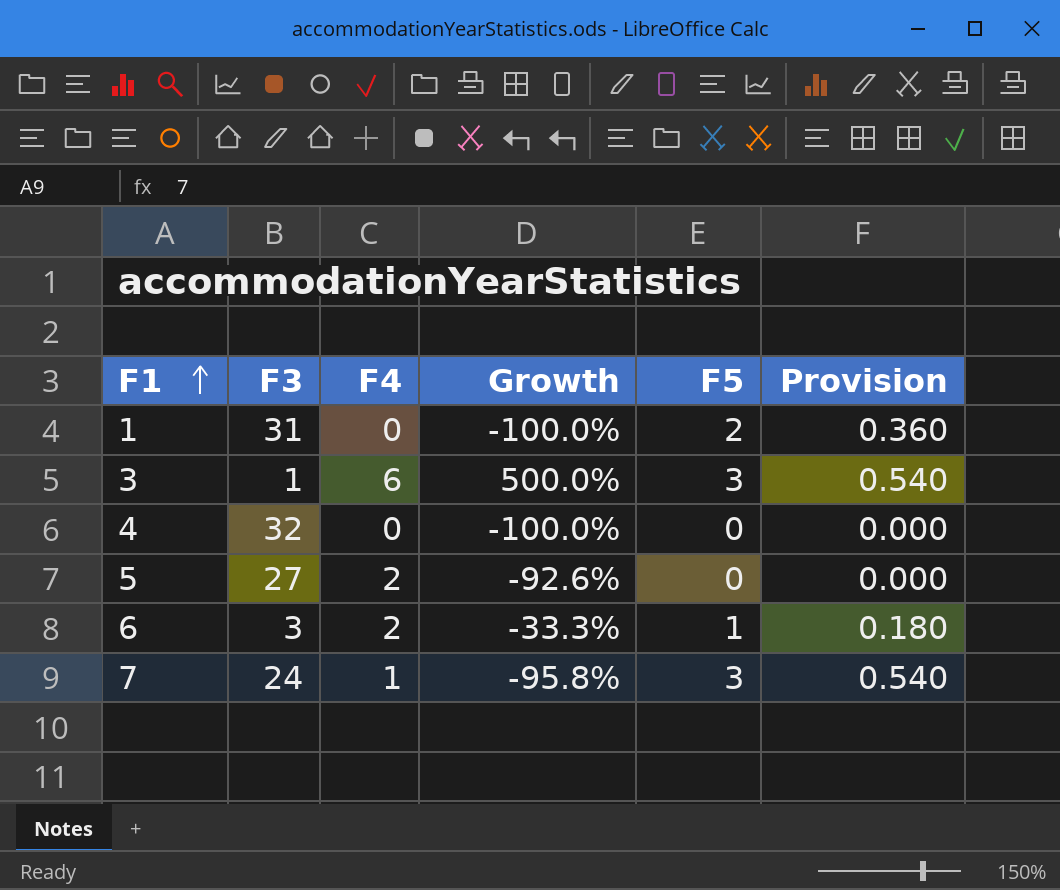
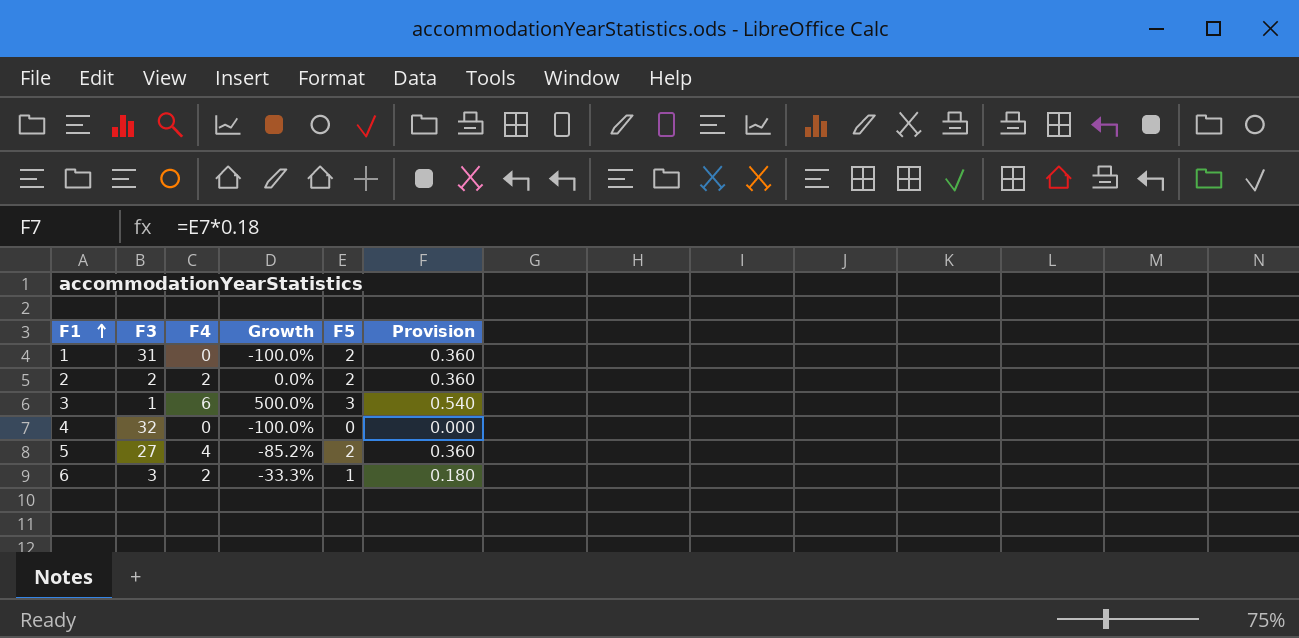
row 7: 24 | 1 | -95.8% | 3 | 0.540 -> none
row 2: none -> 2 | 2 | 0.0% | 2 | 0.360
5 | F4: 2 -> 4
5 | Growth: -92.6% -> -85.2%
5 | F5: 0 -> 2
5 | Provision: 0.000 -> 0.360

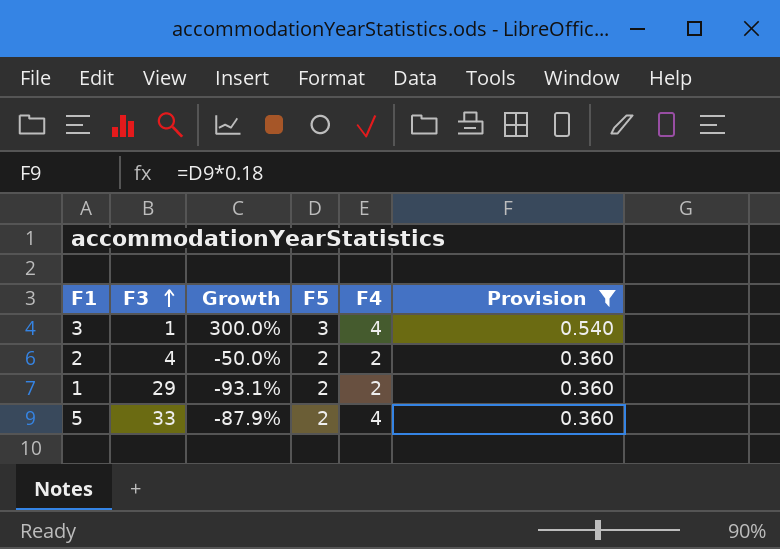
filter: none -> Provision >= 0.360
row order: F1 ascending -> F3 ascending
column F4 | position: 3 -> 5
3 | Growth: 500.0% -> 300.0%
3 | F4: 6 -> 4
2 | F3: 2 -> 4
2 | Growth: 0.0% -> -50.0%
1 | F3: 31 -> 29
1 | Growth: -100.0% -> -93.1%
1 | F4: 0 -> 2
5 | F3: 27 -> 33
5 | Growth: -85.2% -> -87.9%

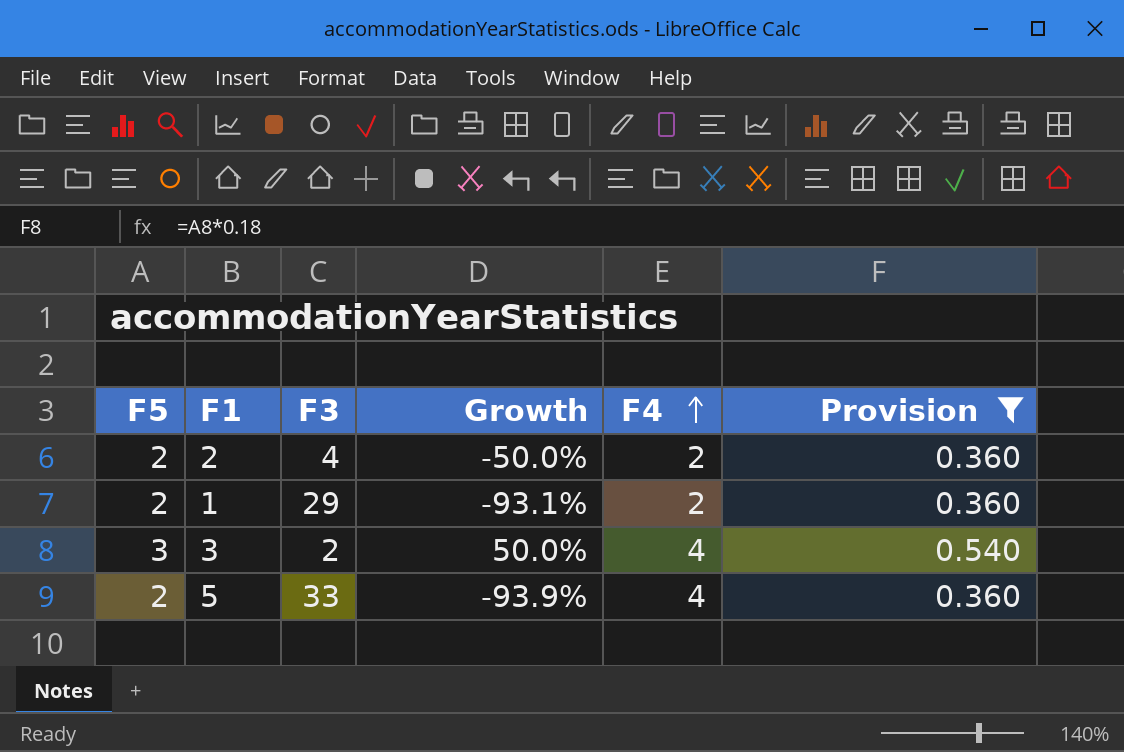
row order: F3 ascending -> F4 ascending
column F5 | position: 4 -> 1
column Growth | formula: ([F4] - [F3]) / [F3] -> ([F5] - [F3]) / [F3]
3 | F3: 1 -> 2

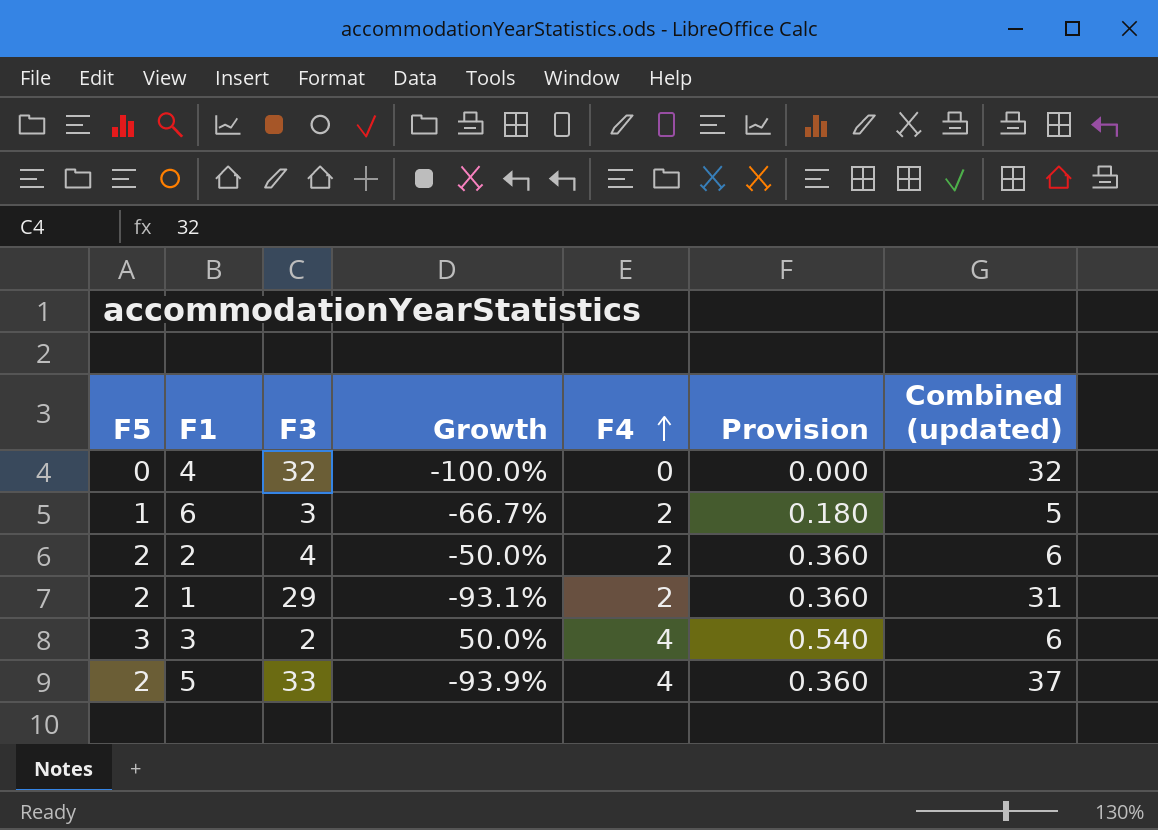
filter: Provision >= 0.360 -> none
column Combined (updated) | formula: none -> [F3] + [F4]

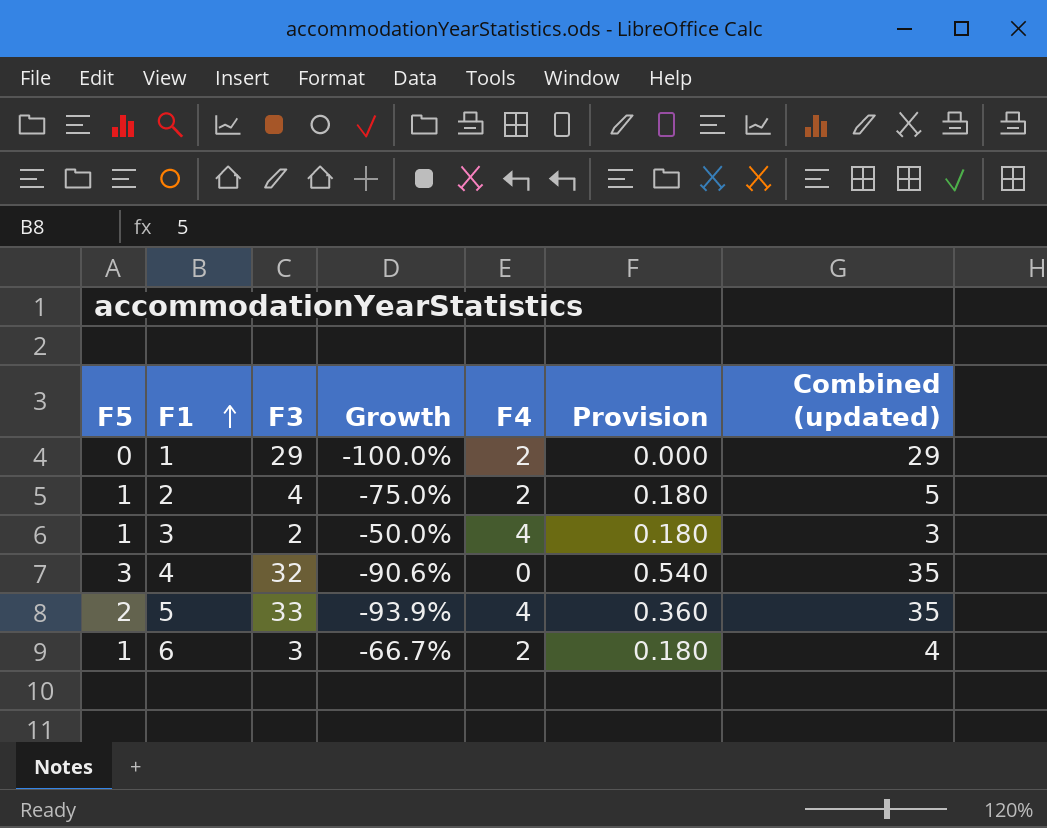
row order: F4 ascending -> F1 ascending
column Combined (updated) | formula: [F3] + [F4] -> [F5] + [F3]
1 | F5: 2 -> 0
1 | Growth: -93.1% -> -100.0%
1 | Provision: 0.360 -> 0.000
2 | F5: 2 -> 1
2 | Growth: -50.0% -> -75.0%
2 | Provision: 0.360 -> 0.180
3 | F5: 3 -> 1
3 | Growth: 50.0% -> -50.0%
3 | Provision: 0.540 -> 0.180
4 | F5: 0 -> 3
4 | Growth: -100.0% -> -90.6%
4 | Provision: 0.000 -> 0.540

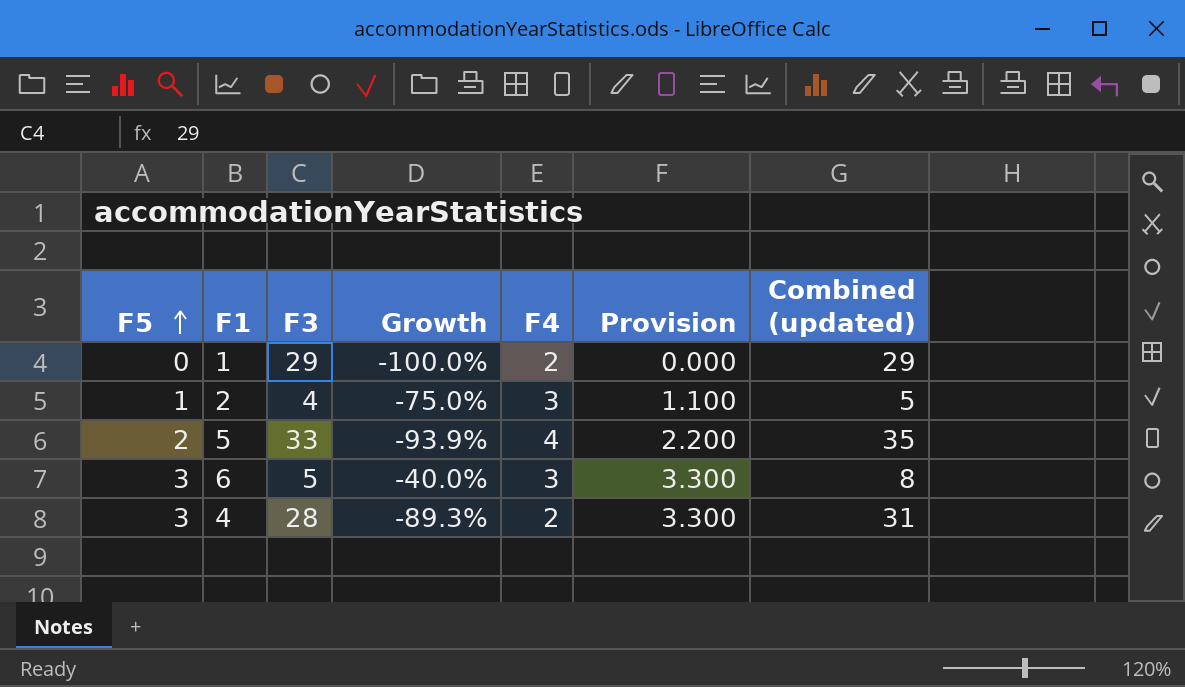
row order: F1 ascending -> F5 ascending
column Provision | formula: [F5] * 0.18 -> [F5] * 1.1
row 3: 1 | 2 | -50.0% | 4 | 0.180 | 3 -> none
2 | F4: 2 -> 3
6 | F5: 1 -> 3
6 | F3: 3 -> 5
6 | Growth: -66.7% -> -40.0%
6 | F4: 2 -> 3
6 | Combined (updated): 4 -> 8
4 | F3: 32 -> 28
4 | Growth: -90.6% -> -89.3%
4 | F4: 0 -> 2
4 | Combined (updated): 35 -> 31

